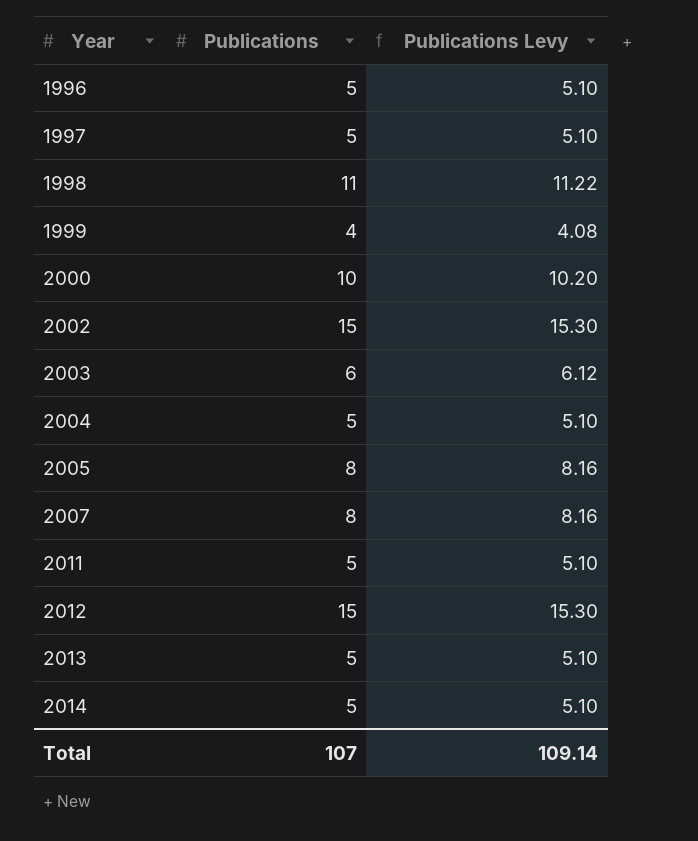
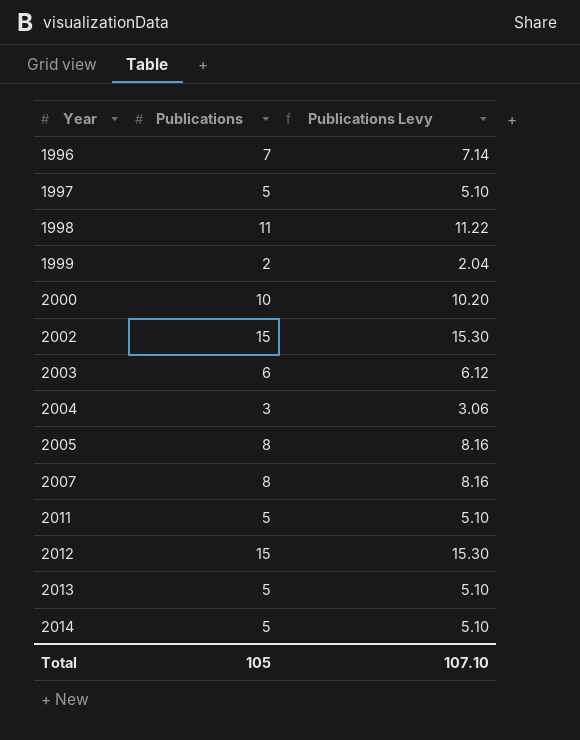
1996 | Publications: 5 -> 7
1996 | Publications Levy: 5.10 -> 7.14
1999 | Publications: 4 -> 2
1999 | Publications Levy: 4.08 -> 2.04
2004 | Publications: 5 -> 3
2004 | Publications Levy: 5.10 -> 3.06
Total | Publications: 107 -> 105
Total | Publications Levy: 109.14 -> 107.10

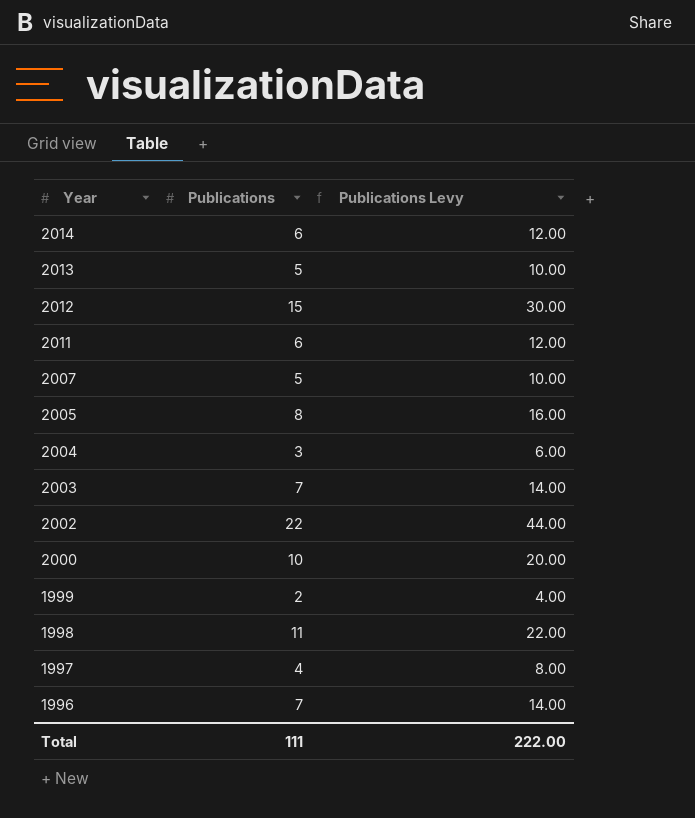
row order: Year ascending -> Year descending
column Publications Levy | formula: [Publications] * 1.02 -> [Publications] * 2
2014 | Publications: 5 -> 6
2011 | Publications: 5 -> 6
2007 | Publications: 8 -> 5
2003 | Publications: 6 -> 7
2002 | Publications: 15 -> 22
1997 | Publications: 5 -> 4
Total | Publications: 105 -> 111
Total | Publications Levy: 107.10 -> 222.00

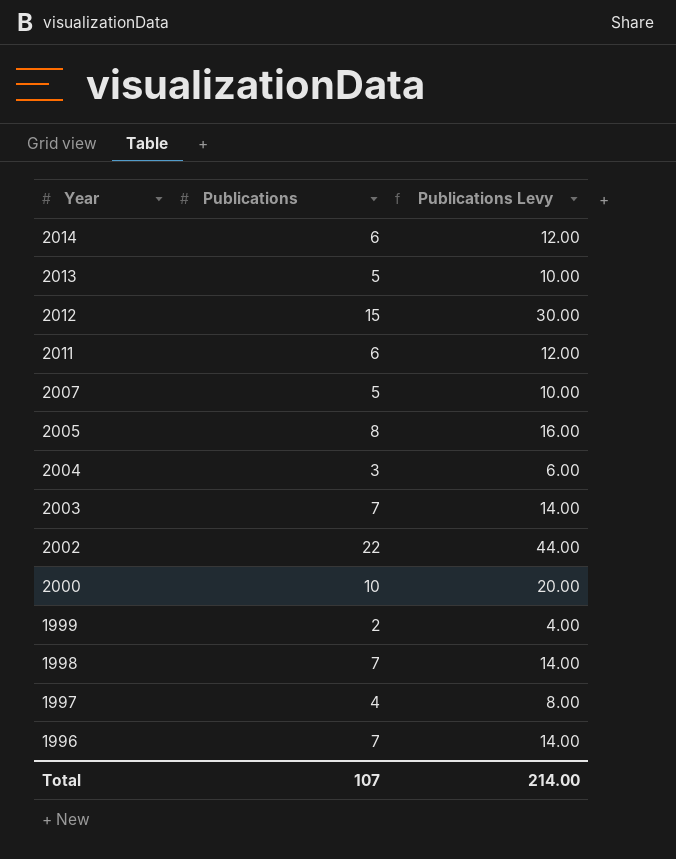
1998 | Publications: 11 -> 7
1998 | Publications Levy: 22.00 -> 14.00
Total | Publications: 111 -> 107
Total | Publications Levy: 222.00 -> 214.00

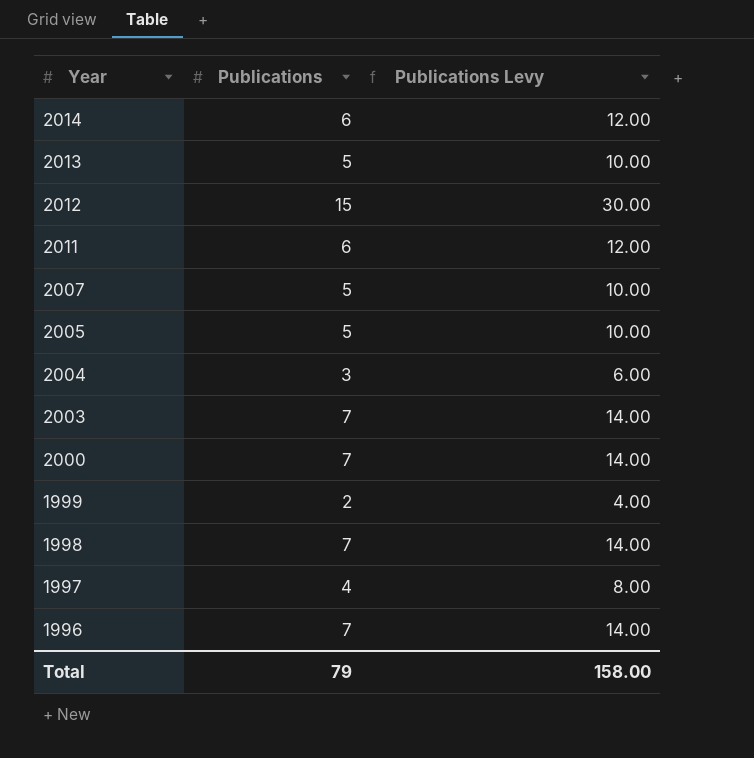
row 2002: 22 | 44.00 -> none
2005 | Publications: 8 -> 5
2005 | Publications Levy: 16.00 -> 10.00
2000 | Publications: 10 -> 7
2000 | Publications Levy: 20.00 -> 14.00
Total | Publications: 107 -> 79
Total | Publications Levy: 214.00 -> 158.00

